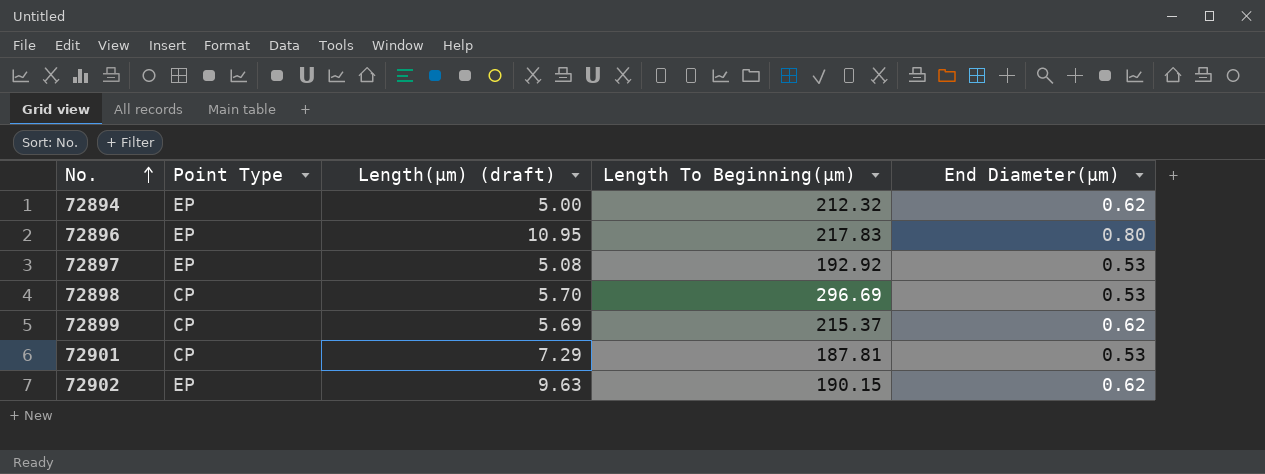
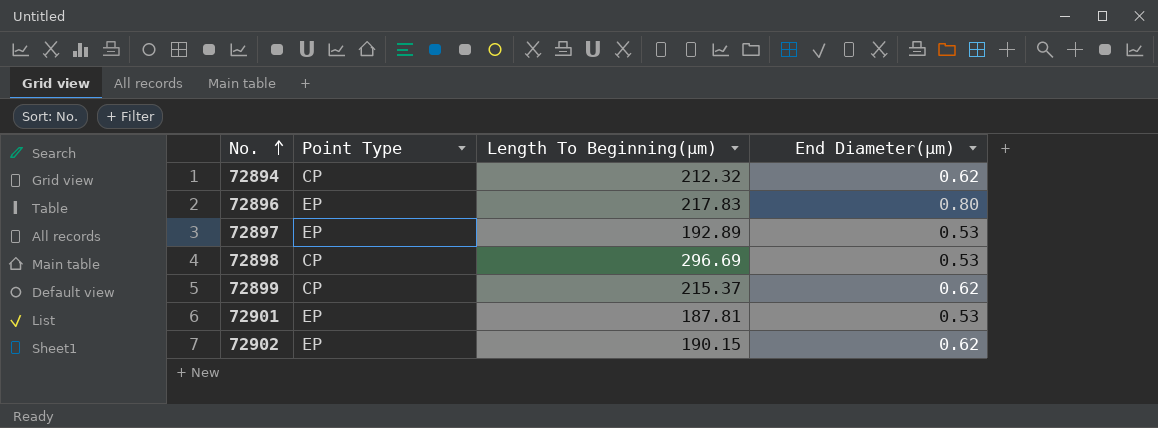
column Length(µm) (draft) | position: 3 -> none
72894 | Point Type: EP -> CP
72897 | Length To Beginning(µm): 192.92 -> 192.89
72901 | Point Type: CP -> EP

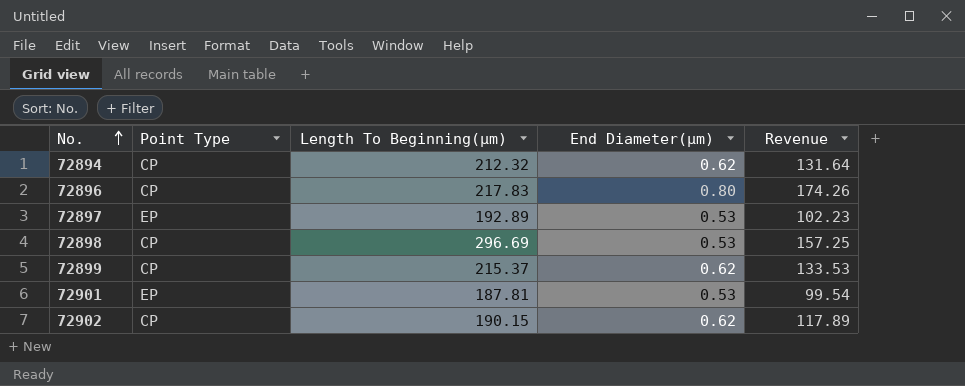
column Revenue | formula: none -> [Length To Beginning(µm)] * [End Diameter(µm)]
72896 | Point Type: EP -> CP
72902 | Point Type: EP -> CP

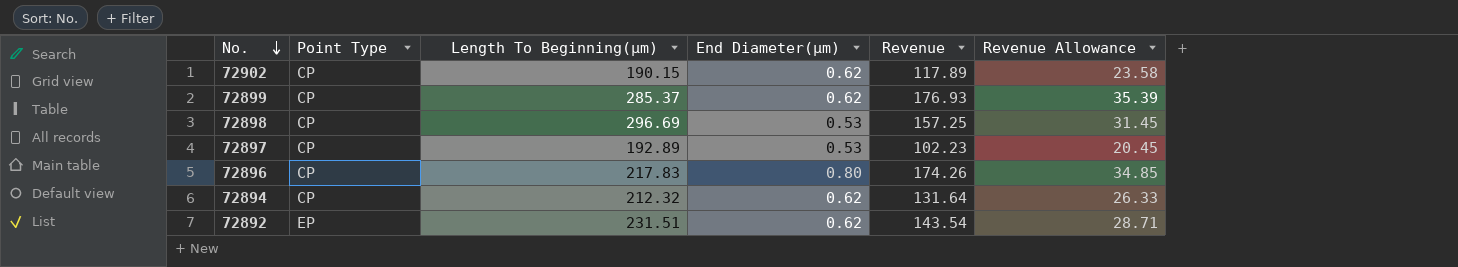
row order: No. ascending -> No. descending
column Revenue Allowance | formula: none -> [Revenue] * 0.2
row 72901: EP | 187.81 | 0.53 | 99.54 -> none
72899 | Length To Beginning(µm): 215.37 -> 285.37
72899 | Revenue: 133.53 -> 176.93
72897 | Point Type: EP -> CP
row 72892: none -> EP | 231.51 | 0.62 | 143.54 | 28.71

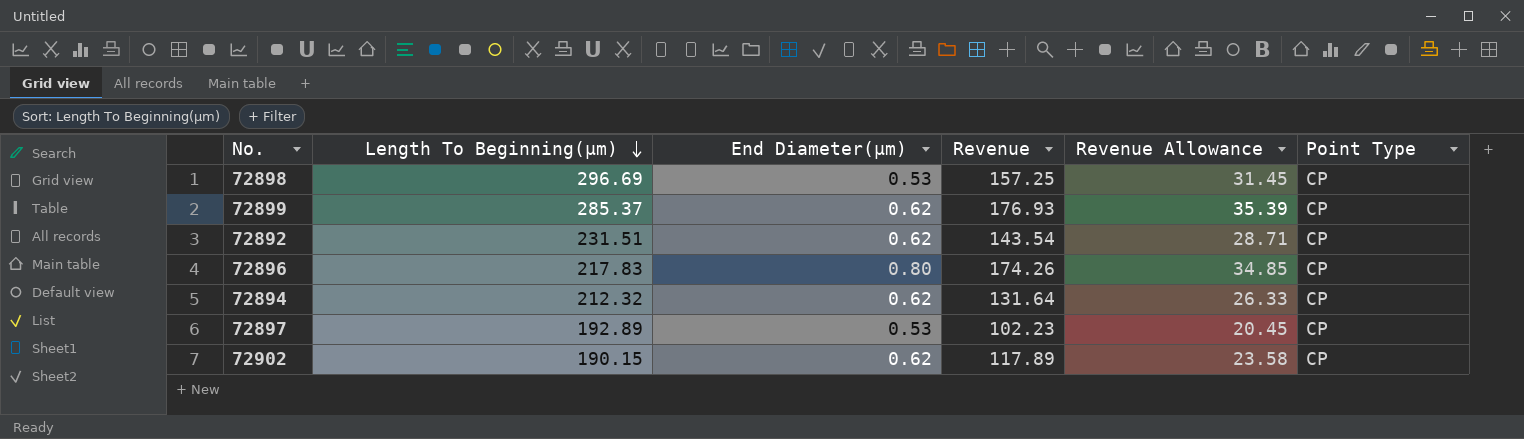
row order: No. descending -> Length To Beginning(µm) descending
column Point Type | position: 2 -> 6
72892 | Point Type: EP -> CP

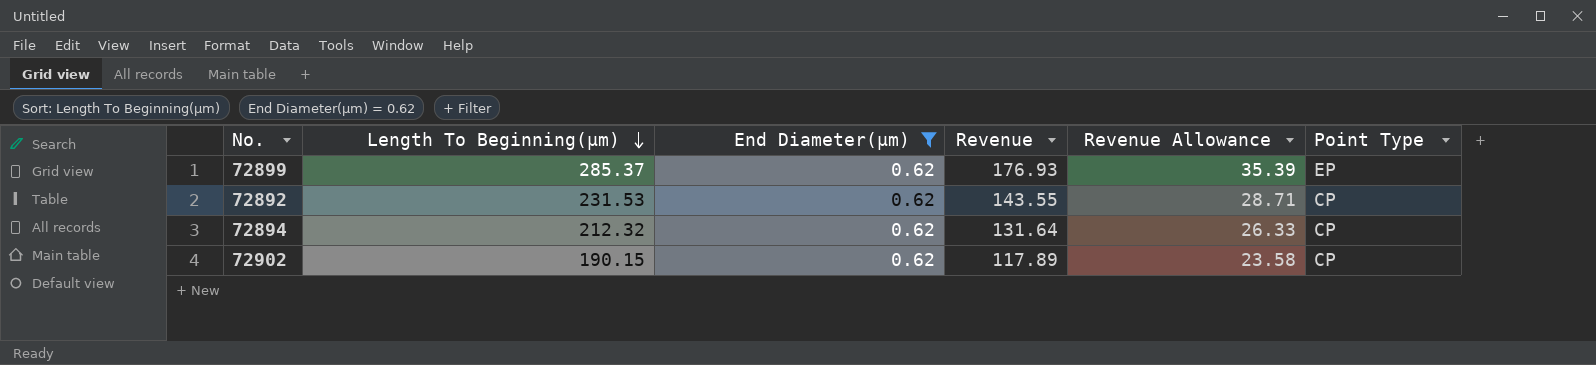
filter: none -> End Diameter(µm) = 0.62
72899 | Point Type: CP -> EP
72892 | Length To Beginning(µm): 231.51 -> 231.53
72892 | Revenue: 143.54 -> 143.55

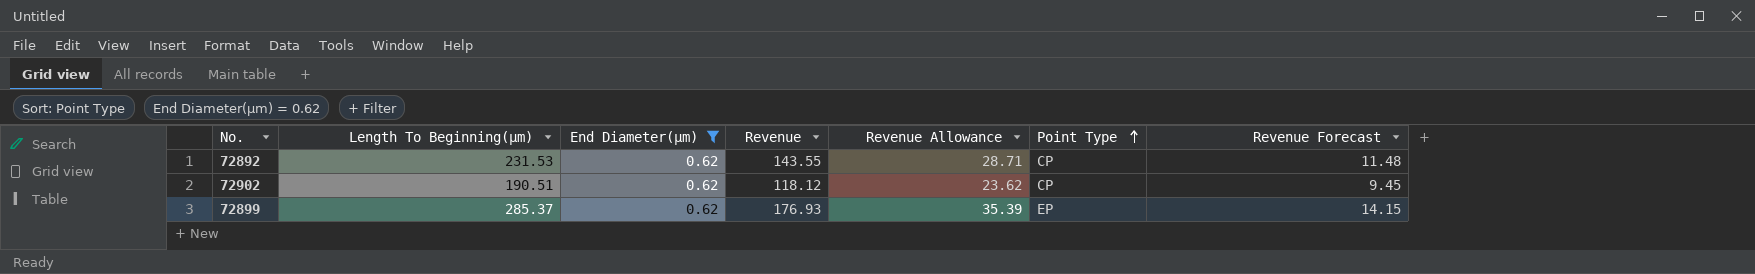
row order: Length To Beginning(µm) descending -> Point Type ascending
column Revenue Forecast | formula: none -> [Revenue] * 0.08
row 72894: 212.32 | 0.62 | 131.64 | 26.33 | CP -> none
72902 | Length To Beginning(µm): 190.15 -> 190.51
72902 | Revenue: 117.89 -> 118.12
72902 | Revenue Allowance: 23.58 -> 23.62

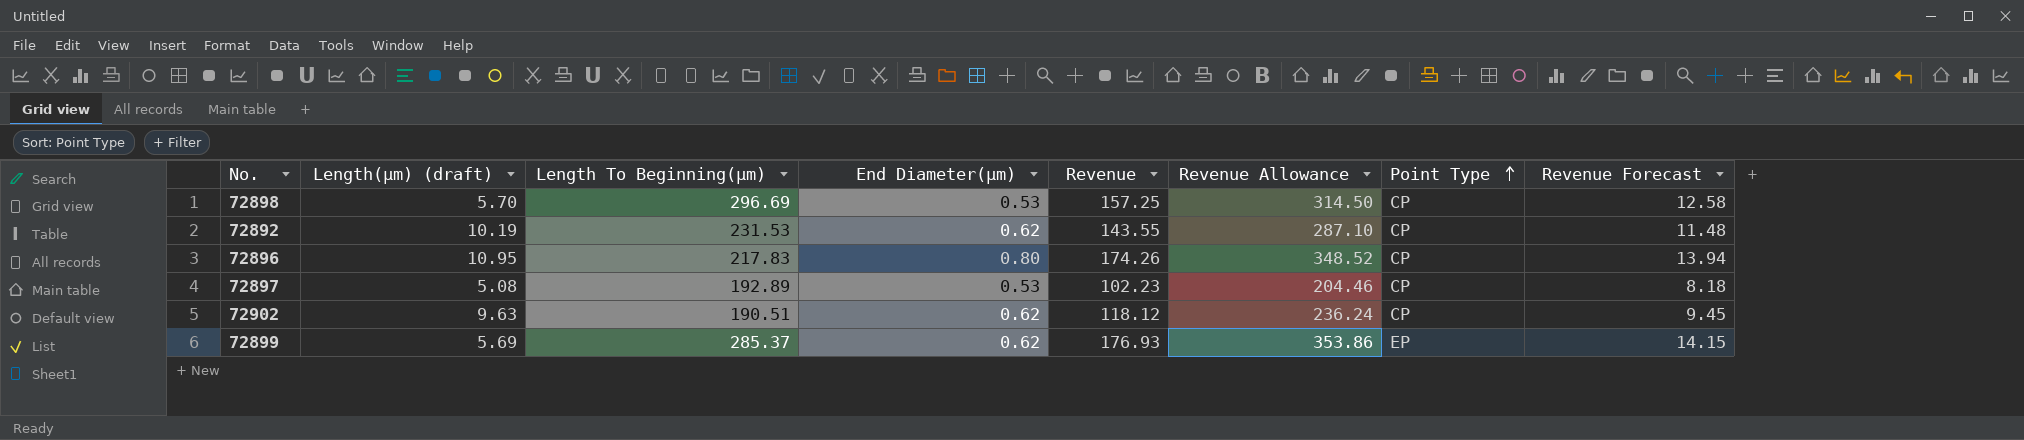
filter: End Diameter(µm) = 0.62 -> none
column Length(µm) (draft) | position: none -> 2
column Revenue Allowance | formula: [Revenue] * 0.2 -> [Revenue] * 2

